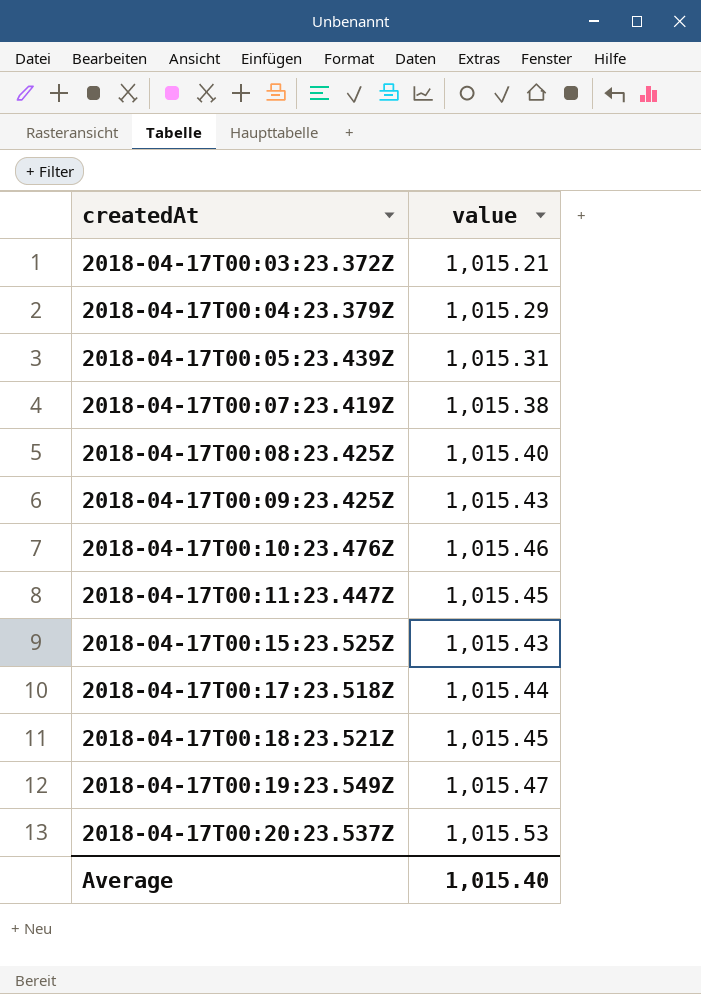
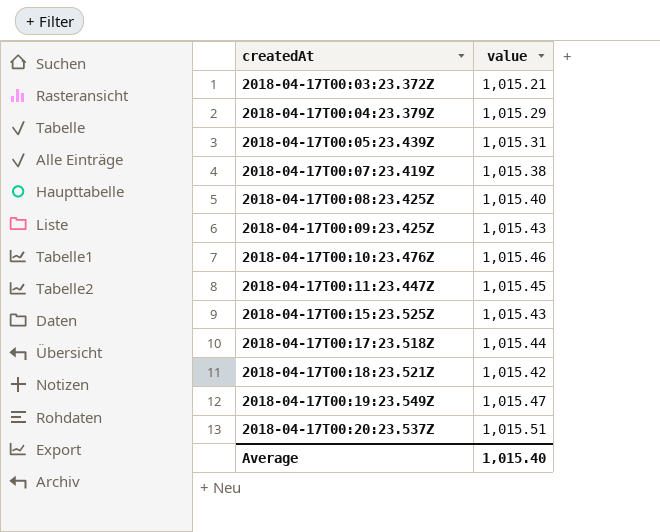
2018-04-17T00:18:23.521Z | value: 1,015.45 -> 1,015.42
2018-04-17T00:20:23.537Z | value: 1,015.53 -> 1,015.51

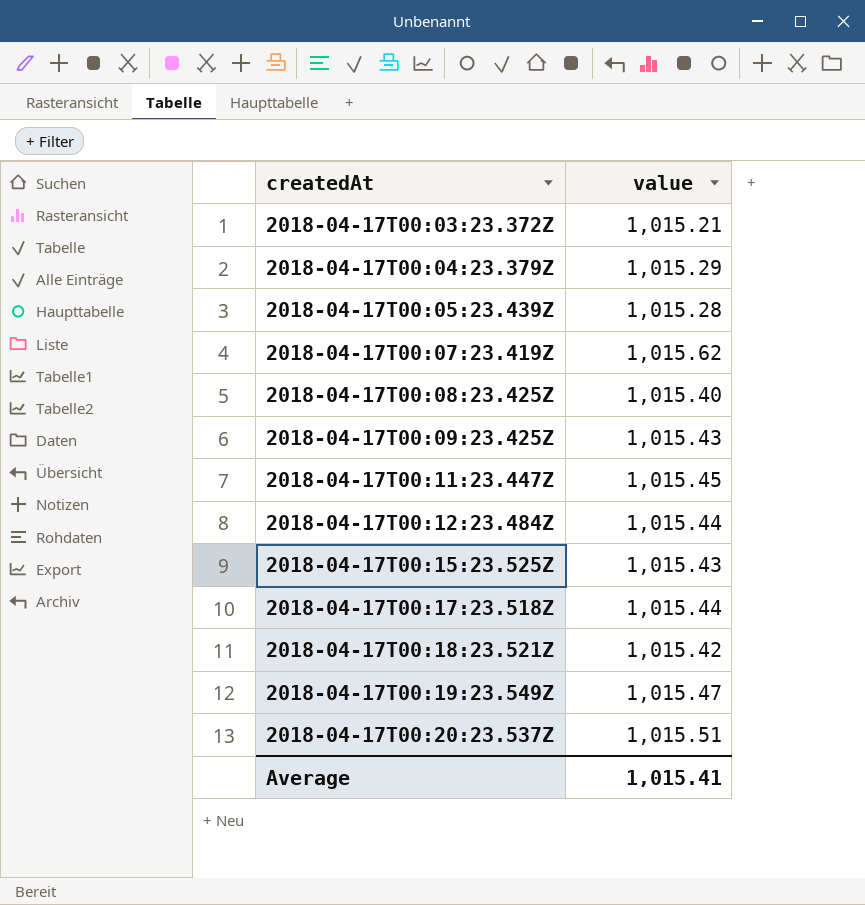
row 2018-04-17T00:10:23.476Z: 1,015.46 -> none
2018-04-17T00:05:23.439Z | value: 1,015.31 -> 1,015.28
2018-04-17T00:07:23.419Z | value: 1,015.38 -> 1,015.62
row 2018-04-17T00:12:23.484Z: none -> 1,015.44
Average | value: 1,015.40 -> 1,015.41

